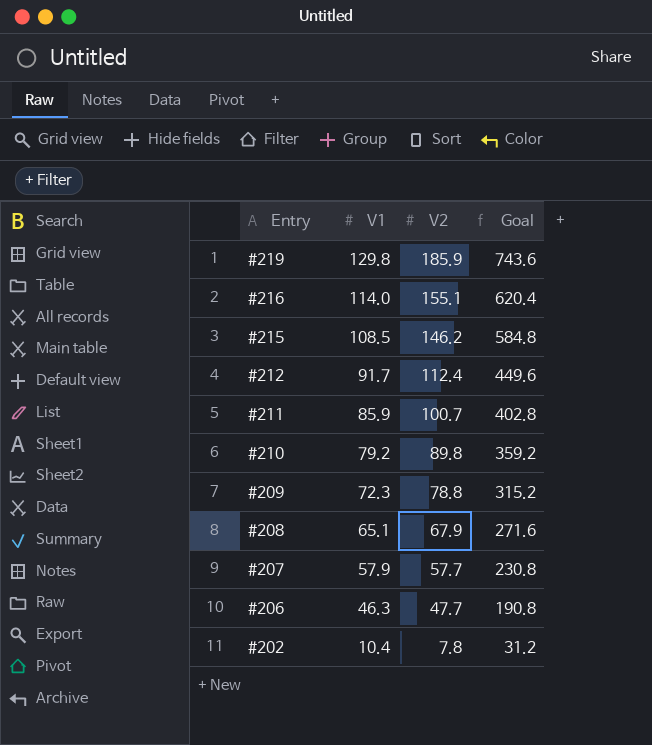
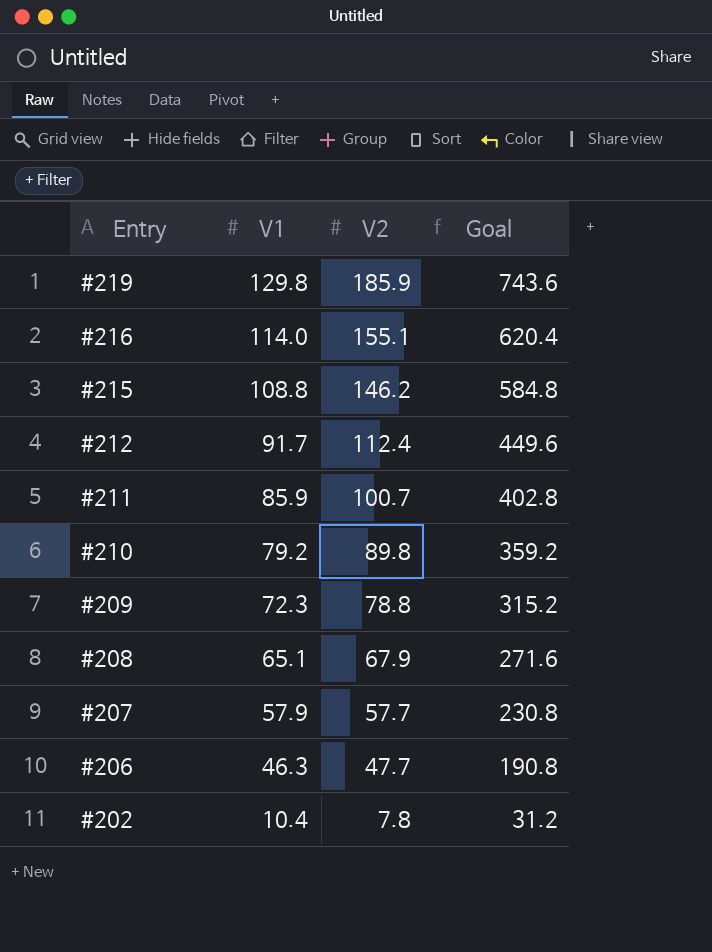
#215 | V1: 108.5 -> 108.8

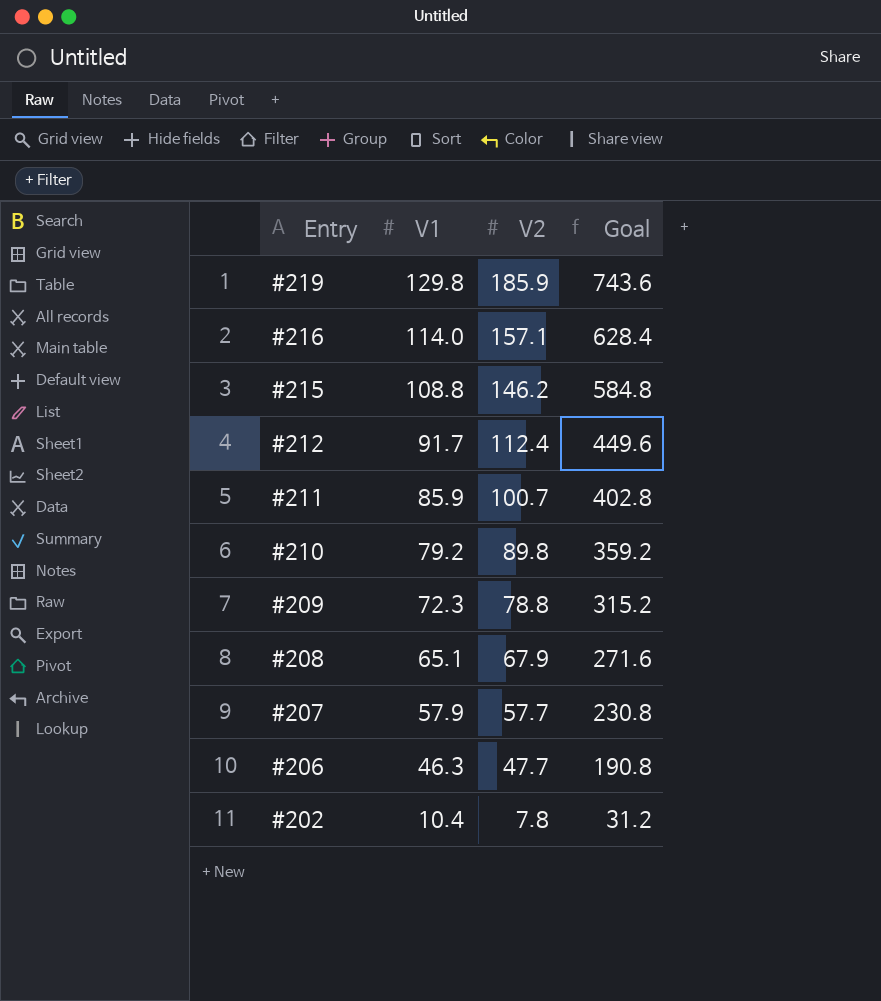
#216 | V2: 155.1 -> 157.1
#216 | Goal: 620.4 -> 628.4

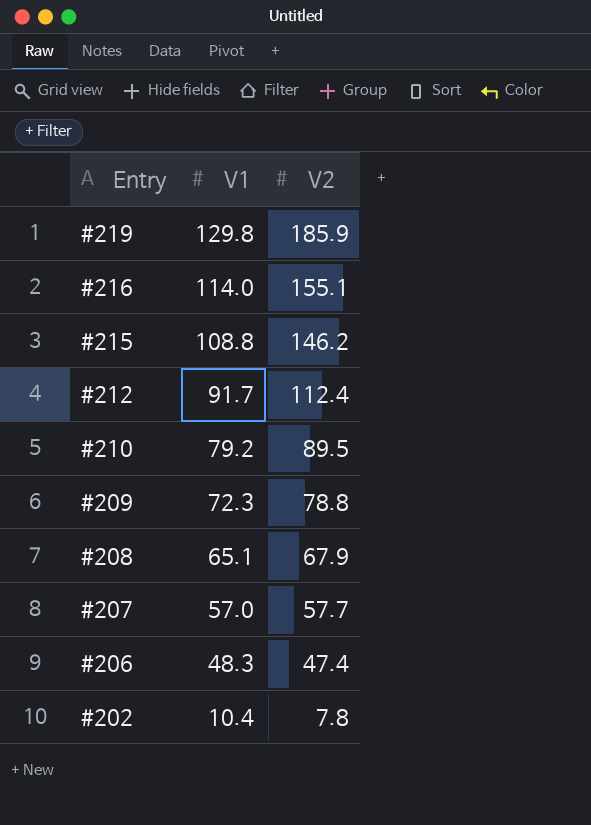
column Goal | formula: [V2] * 4 -> none
row #211: 85.9 | 100.7 | 402.8 -> none
#216 | V2: 157.1 -> 155.1
#210 | V2: 89.8 -> 89.5
#207 | V1: 57.9 -> 57.0
#206 | V1: 46.3 -> 48.3
#206 | V2: 47.7 -> 47.4

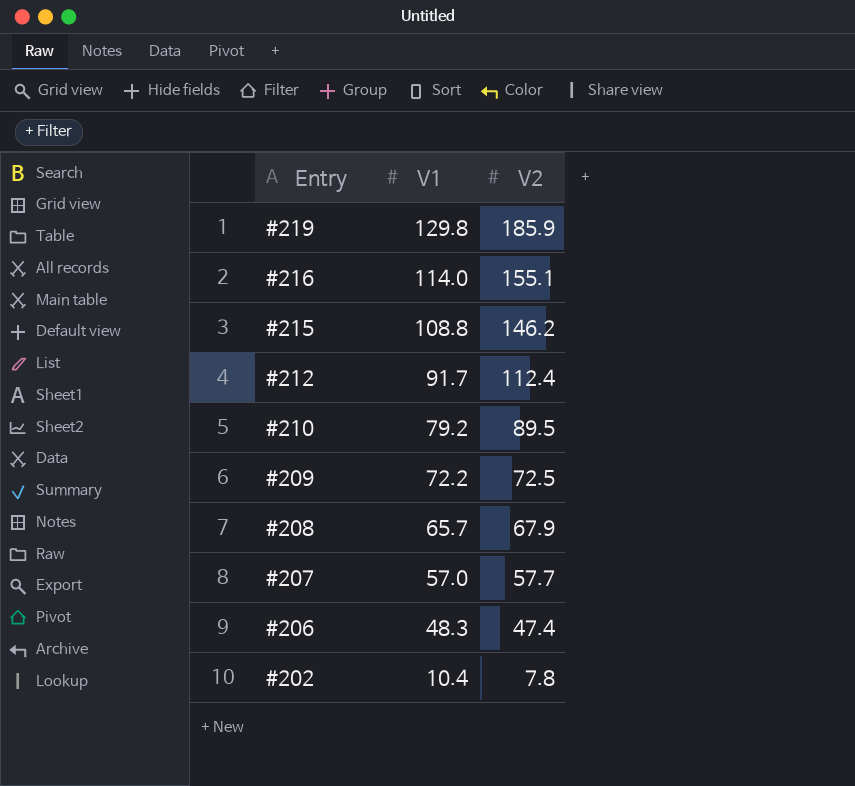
#209 | V1: 72.3 -> 72.2
#209 | V2: 78.8 -> 72.5
#208 | V1: 65.1 -> 65.7

